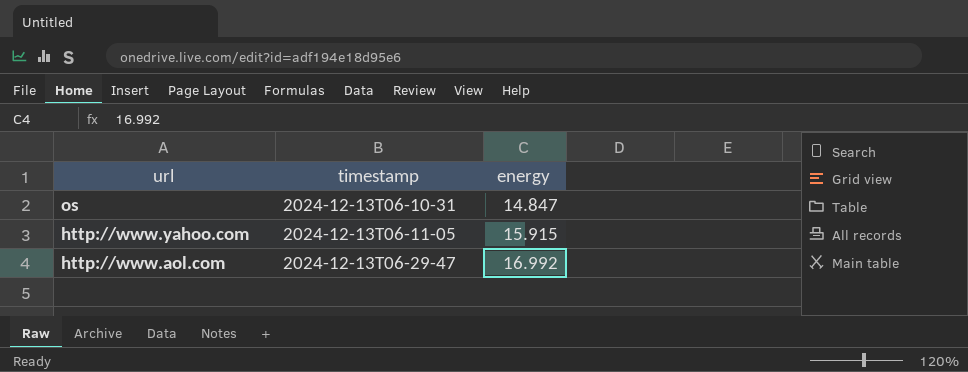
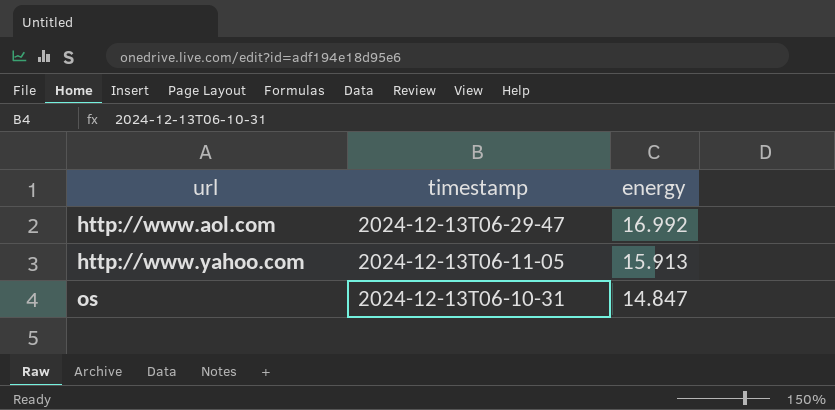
row order: url descending -> url ascending
http://www.yahoo.com | energy: 15.915 -> 15.913

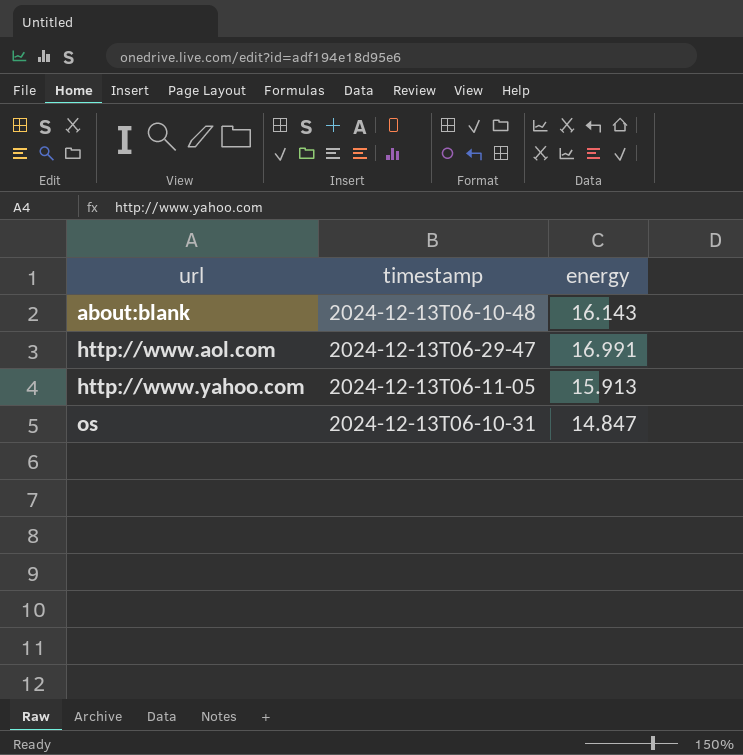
row about:blank: none -> 2024-12-13T06-10-48 | 16.143
http://www.aol.com | energy: 16.992 -> 16.991

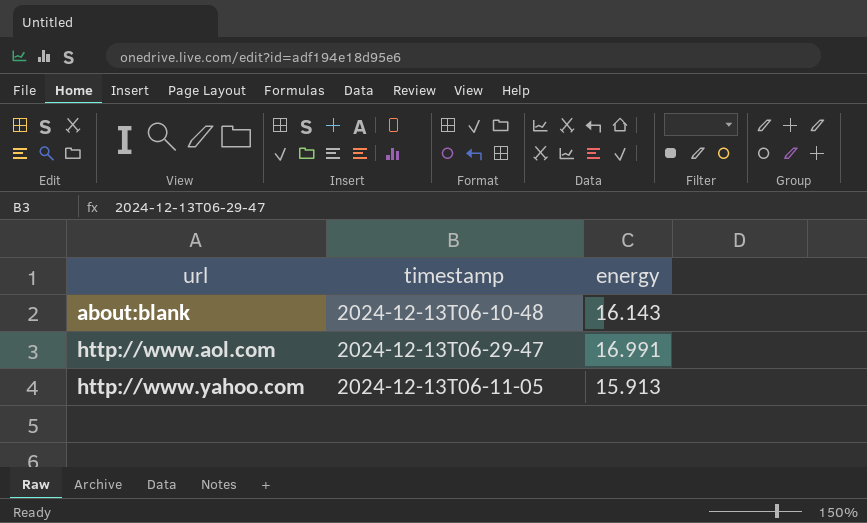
row os: 2024-12-13T06-10-31 | 14.847 -> none

